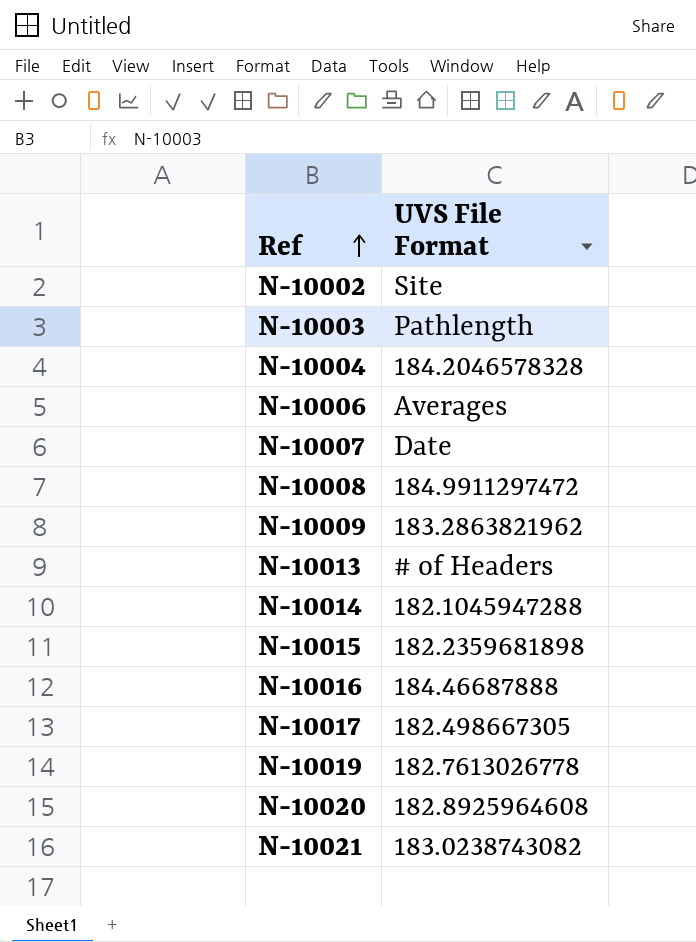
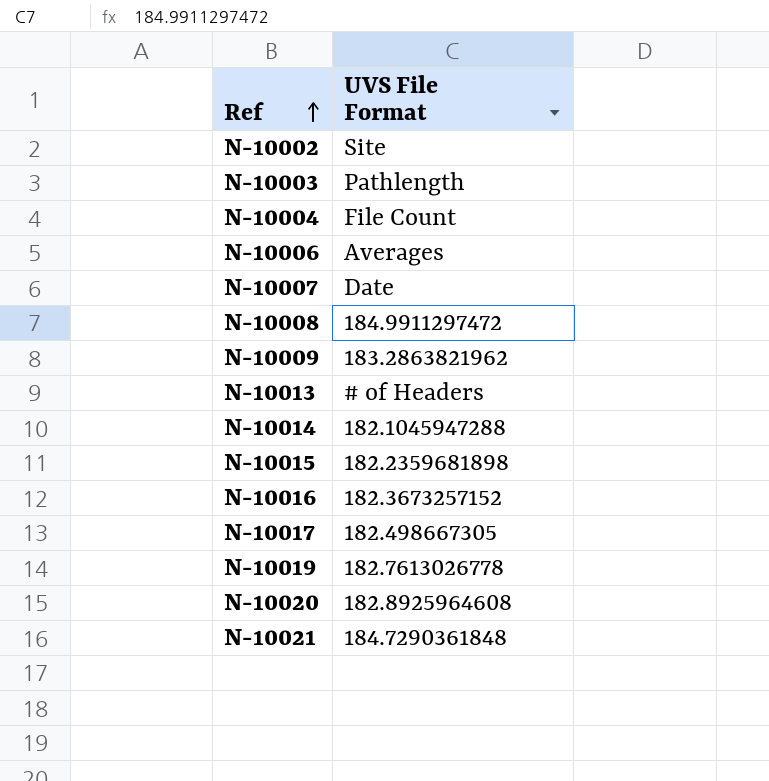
N-10004 | UVS File Format: 184.2046578328 -> File Count
N-10016 | UVS File Format: 184.46687888 -> 182.3673257152
N-10021 | UVS File Format: 183.0238743082 -> 184.7290361848

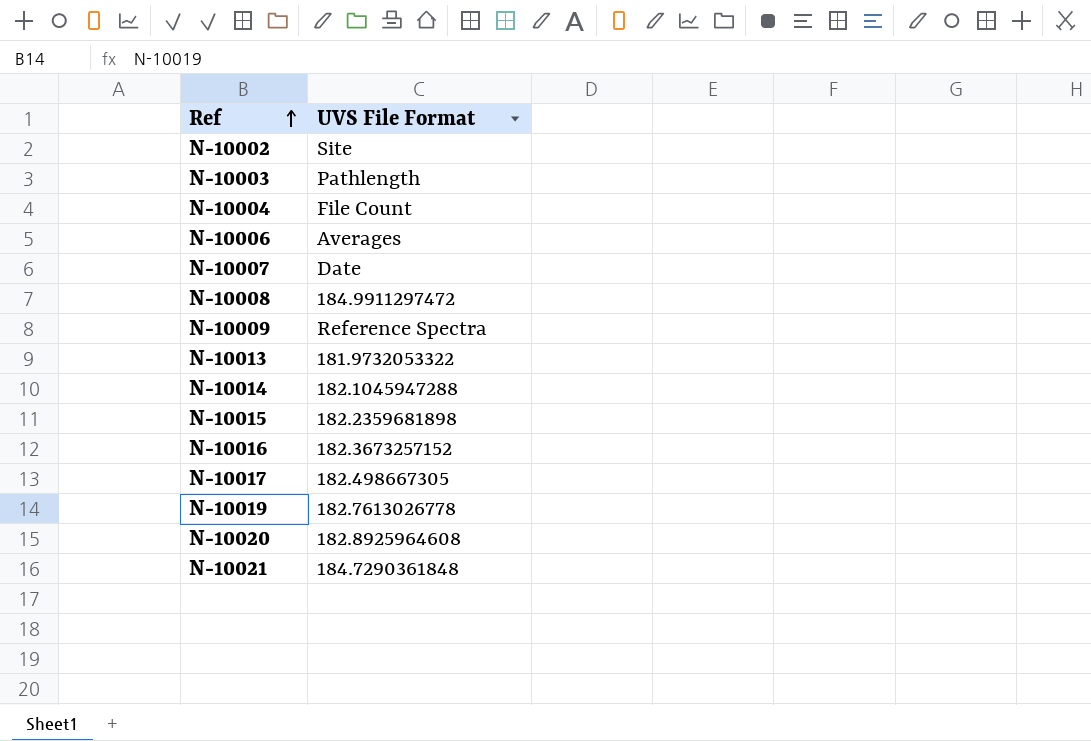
N-10009 | UVS File Format: 183.2863821962 -> Reference Spectra
N-10013 | UVS File Format: # of Headers -> 181.9732053322

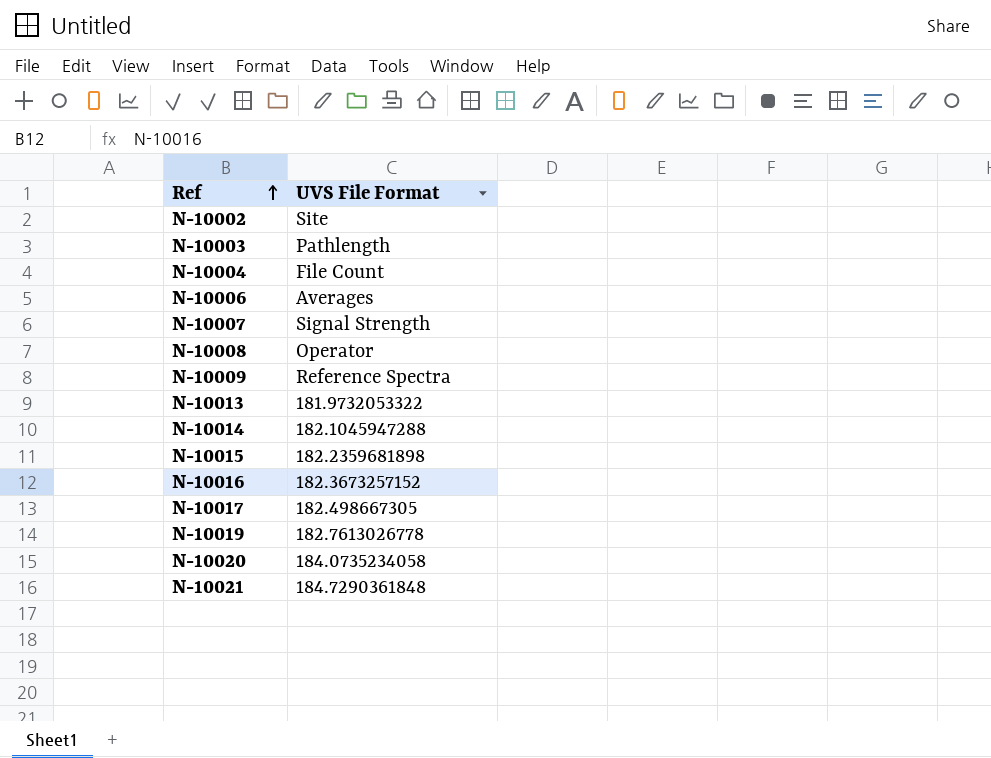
N-10007 | UVS File Format: Date -> Signal Strength
N-10008 | UVS File Format: 184.9911297472 -> Operator
N-10020 | UVS File Format: 182.8925964608 -> 184.0735234058

